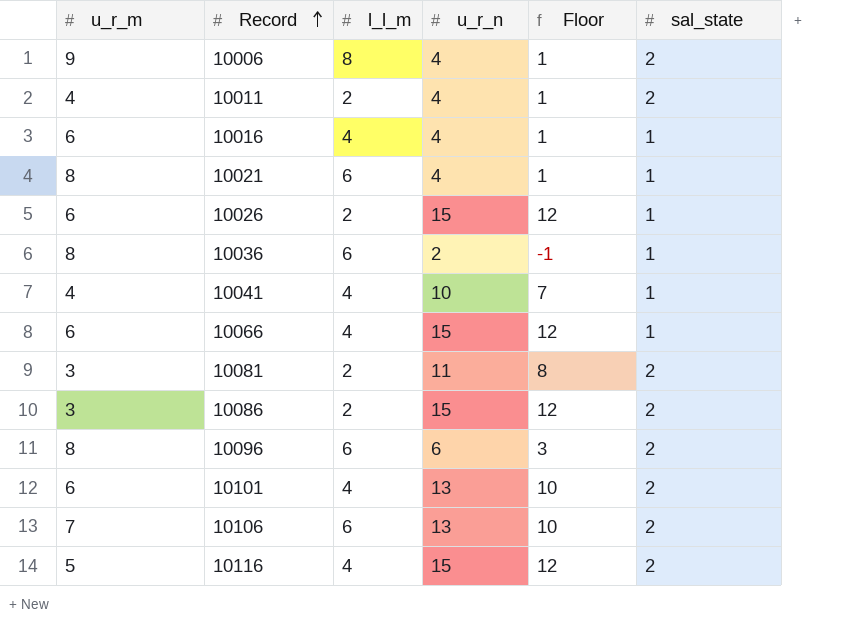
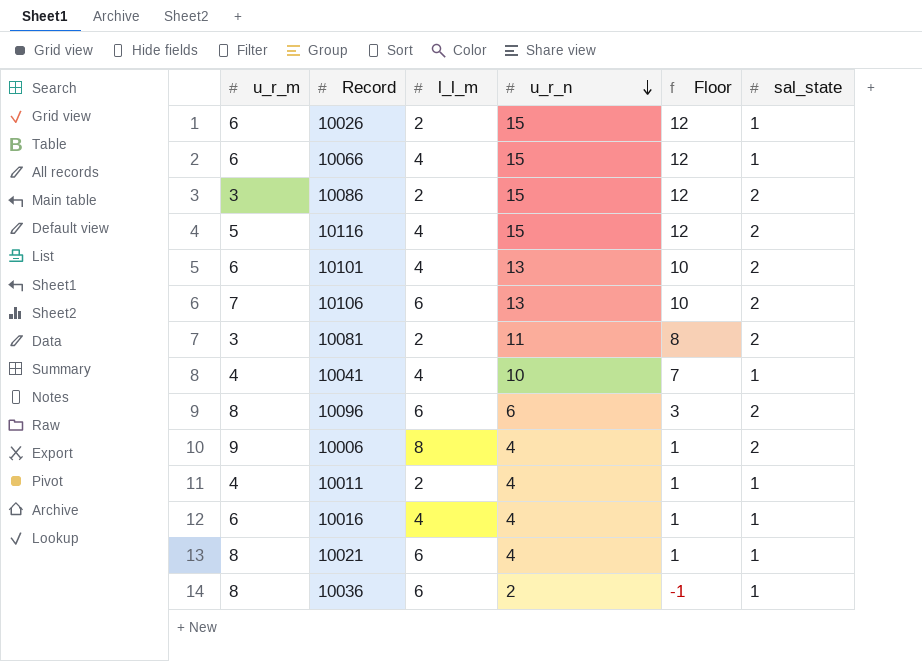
row order: Record ascending -> u_r_n descending
10011 | sal_state: 2 -> 1

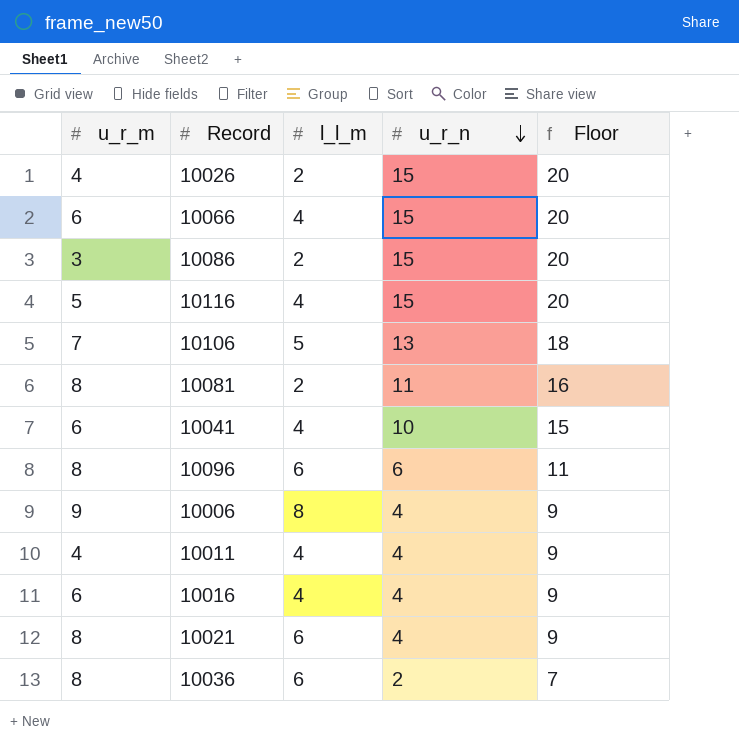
column sal_state | position: 6 -> none
column Floor | formula: [u_r_n] - 3 -> [u_r_n] + 5
row 10101: 6 | 4 | 13 | 10 | 2 -> none
10026 | u_r_m: 6 -> 4
10106 | l_l_m: 6 -> 5
10081 | u_r_m: 3 -> 8
10041 | u_r_m: 4 -> 6
10011 | l_l_m: 2 -> 4

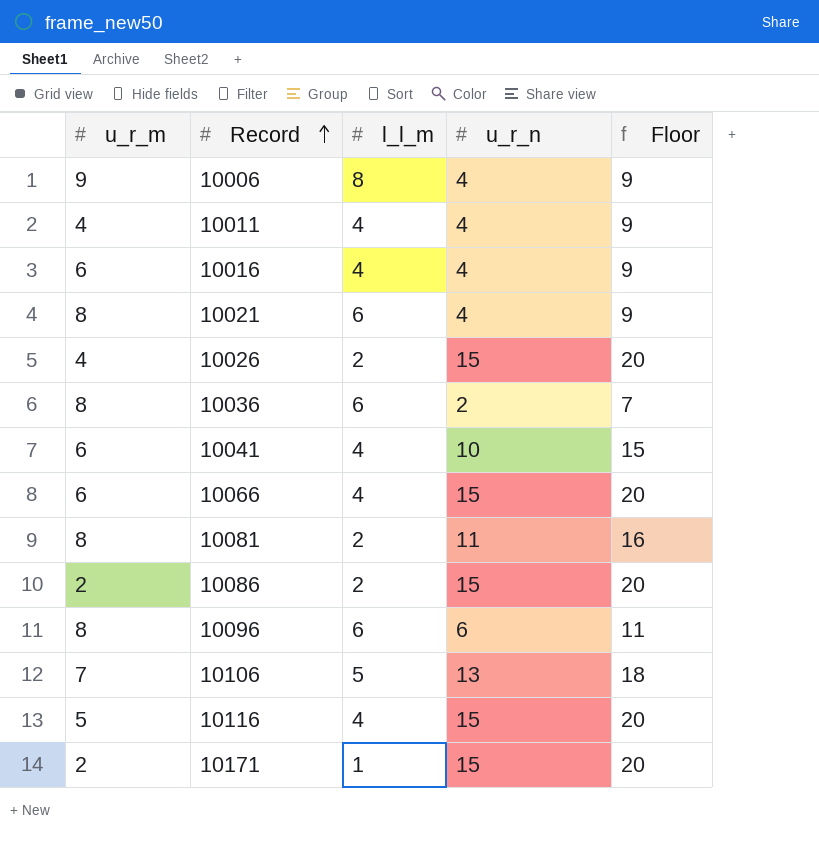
row order: u_r_n descending -> Record ascending
10086 | u_r_m: 3 -> 2
row 10171: none -> 2 | 1 | 15 | 20

